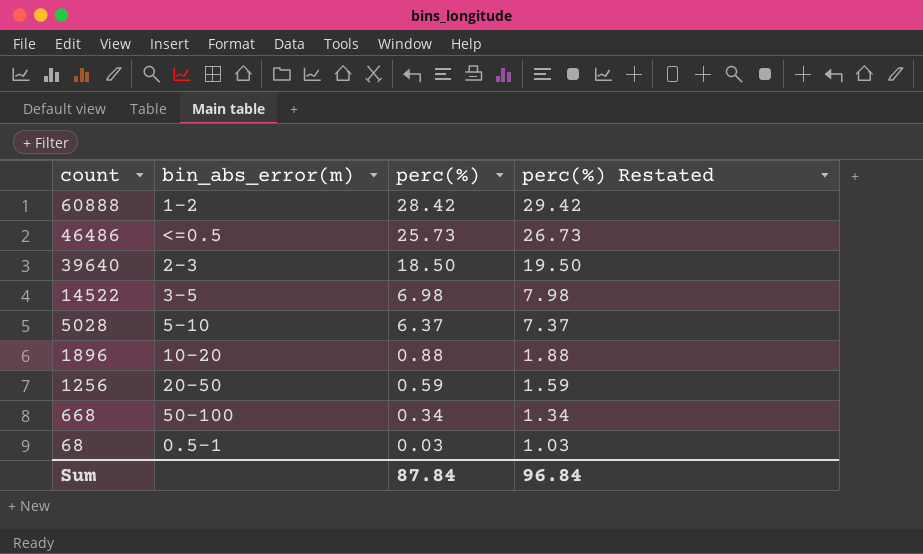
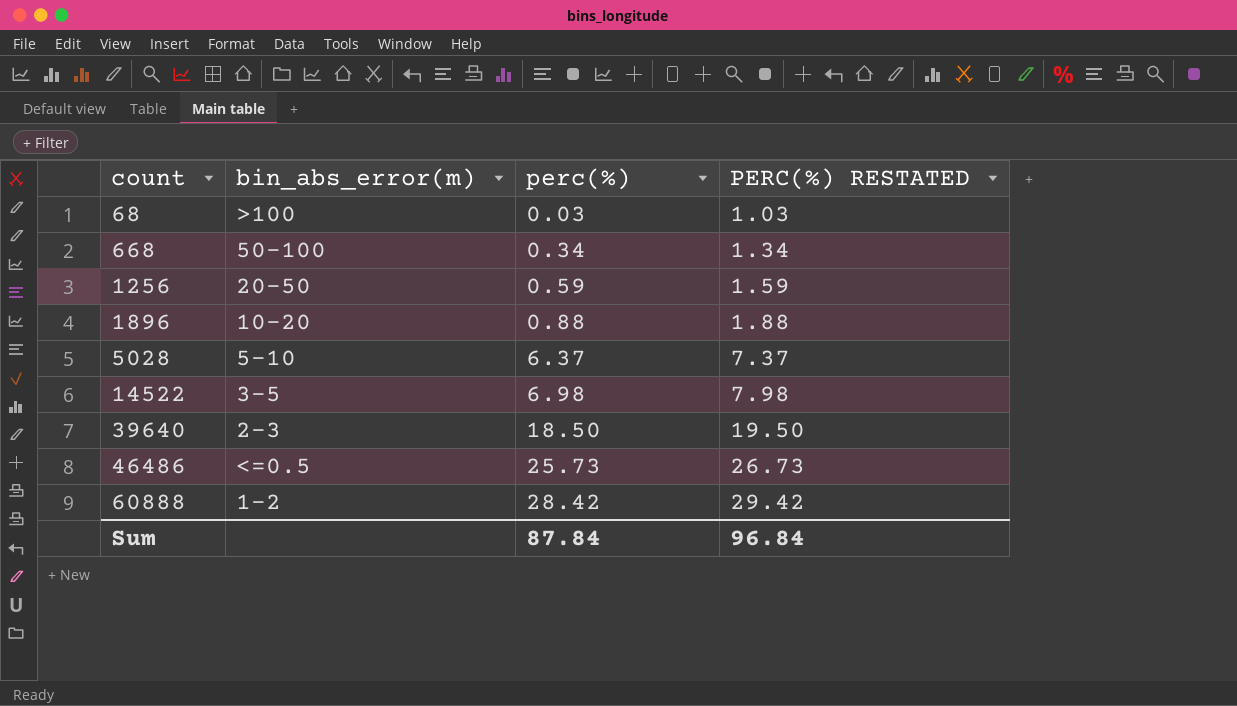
row order: count descending -> count ascending
column name: perc(%) Restated -> PERC(%) RESTATED
68 | bin_abs_error(m): 0.5–1 -> >100

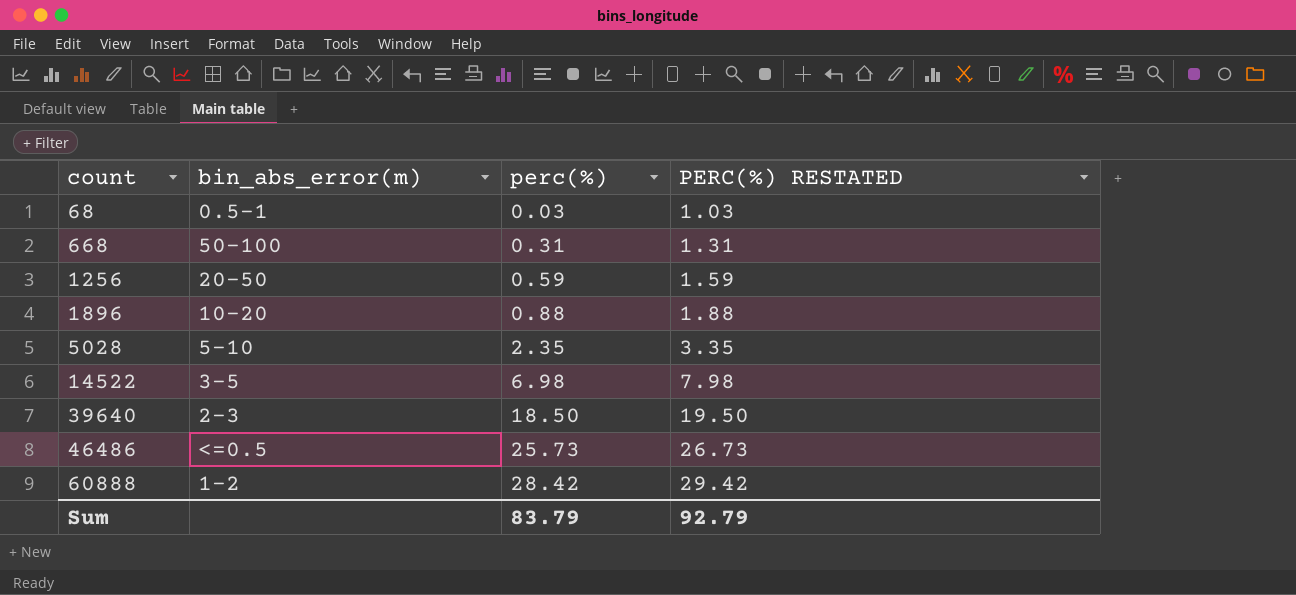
68 | bin_abs_error(m): >100 -> 0.5–1
668 | perc(%): 0.34 -> 0.31
668 | PERC(%) RESTATED: 1.34 -> 1.31
5028 | perc(%): 6.37 -> 2.35
5028 | PERC(%) RESTATED: 7.37 -> 3.35
Sum | perc(%): 87.84 -> 83.79
Sum | PERC(%) RESTATED: 96.84 -> 92.79

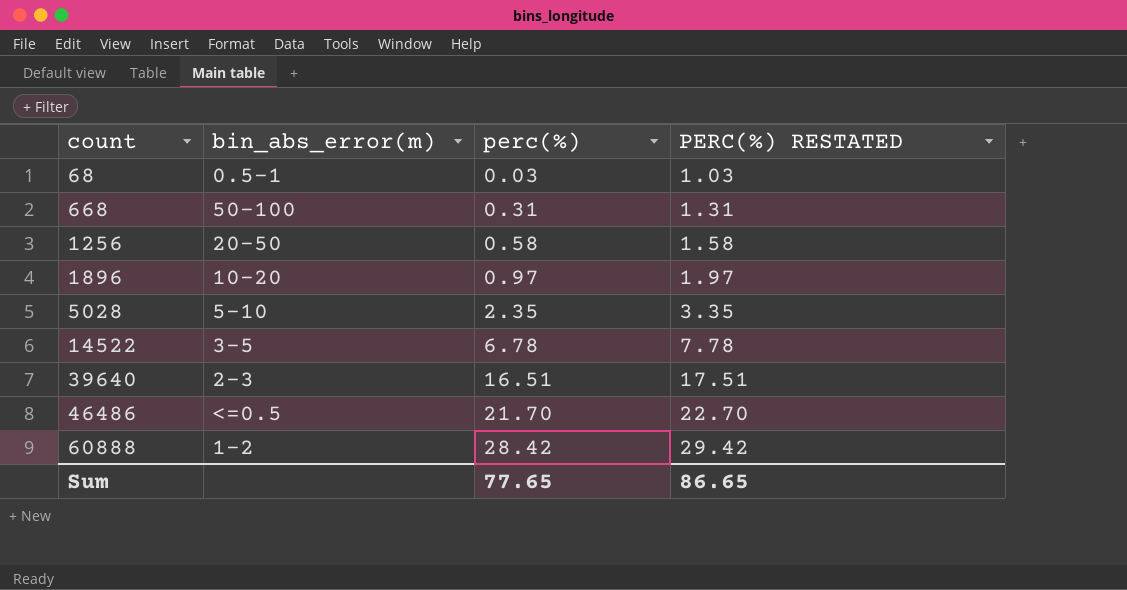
1256 | perc(%): 0.59 -> 0.58
1256 | PERC(%) RESTATED: 1.59 -> 1.58
1896 | perc(%): 0.88 -> 0.97
1896 | PERC(%) RESTATED: 1.88 -> 1.97
14522 | perc(%): 6.98 -> 6.78
14522 | PERC(%) RESTATED: 7.98 -> 7.78
39640 | perc(%): 18.50 -> 16.51
39640 | PERC(%) RESTATED: 19.50 -> 17.51
46486 | perc(%): 25.73 -> 21.70
46486 | PERC(%) RESTATED: 26.73 -> 22.70
Sum | perc(%): 83.79 -> 77.65
Sum | PERC(%) RESTATED: 92.79 -> 86.65

